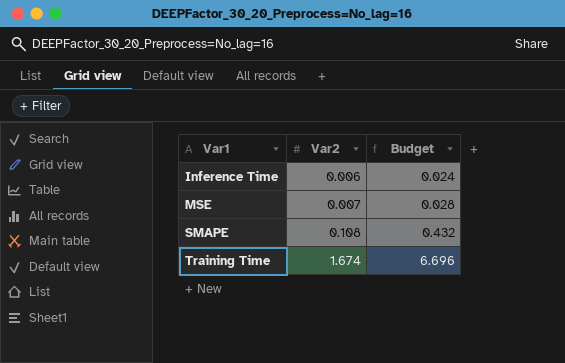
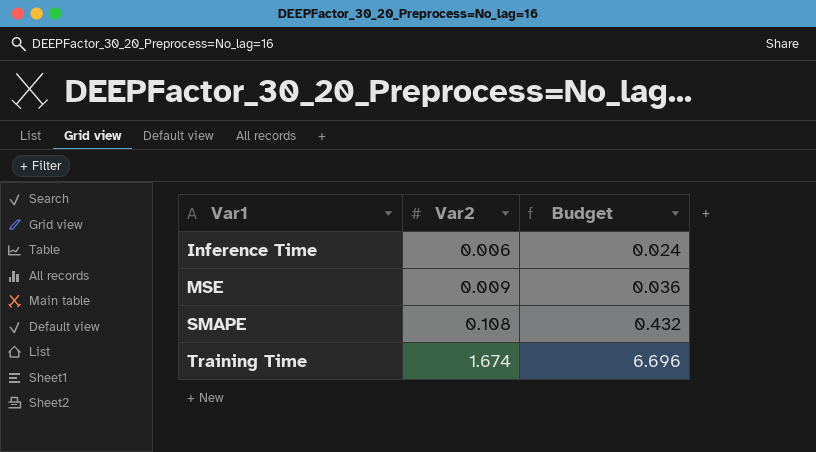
MSE | Var2: 0.007 -> 0.009
MSE | Budget: 0.028 -> 0.036

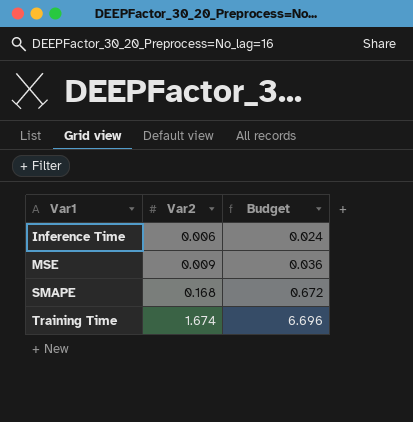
SMAPE | Var2: 0.108 -> 0.168
SMAPE | Budget: 0.432 -> 0.672

